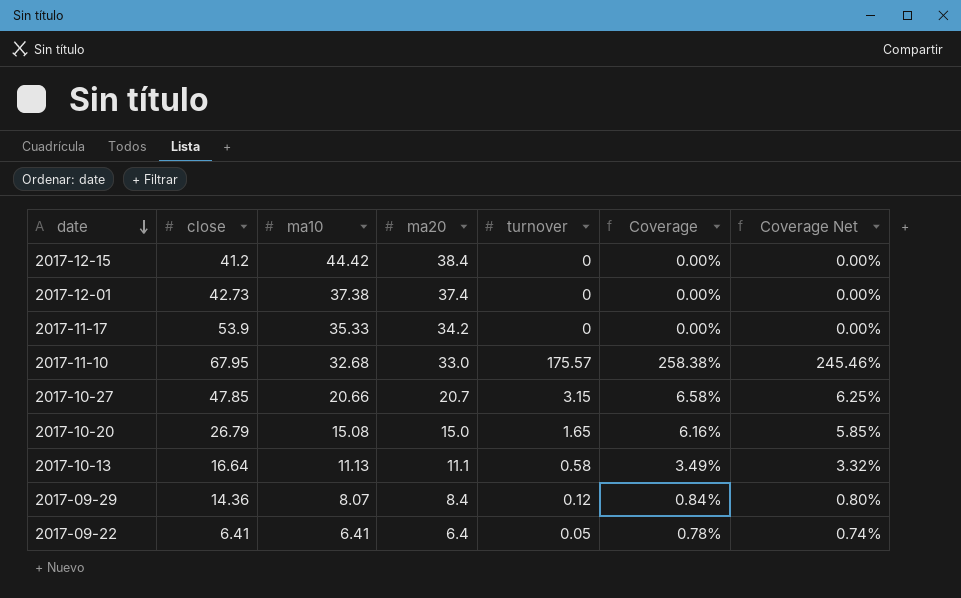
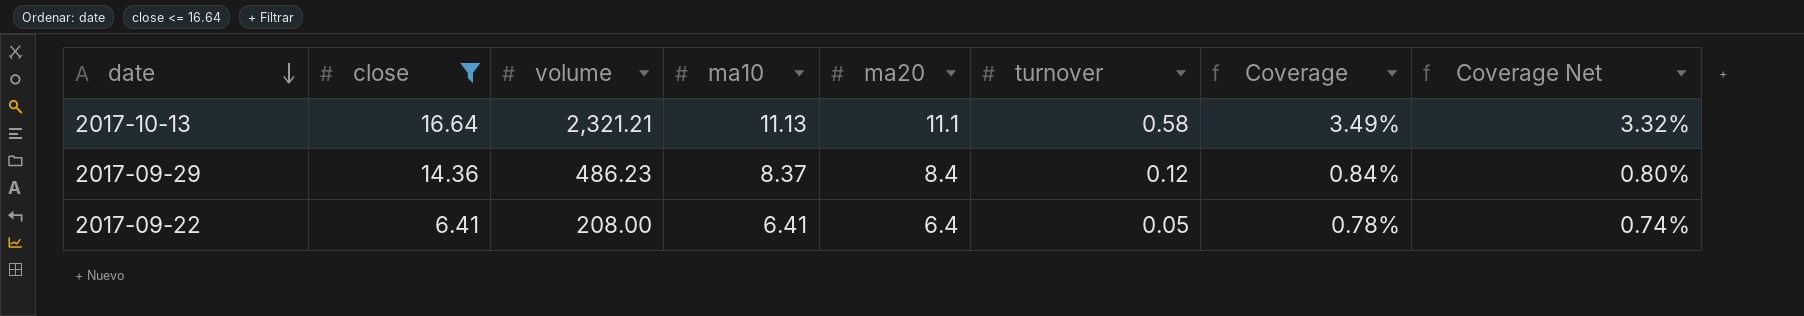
filter: none -> close <= 16.64
column volume | position: none -> 3
2017-09-29 | ma10: 8.07 -> 8.37

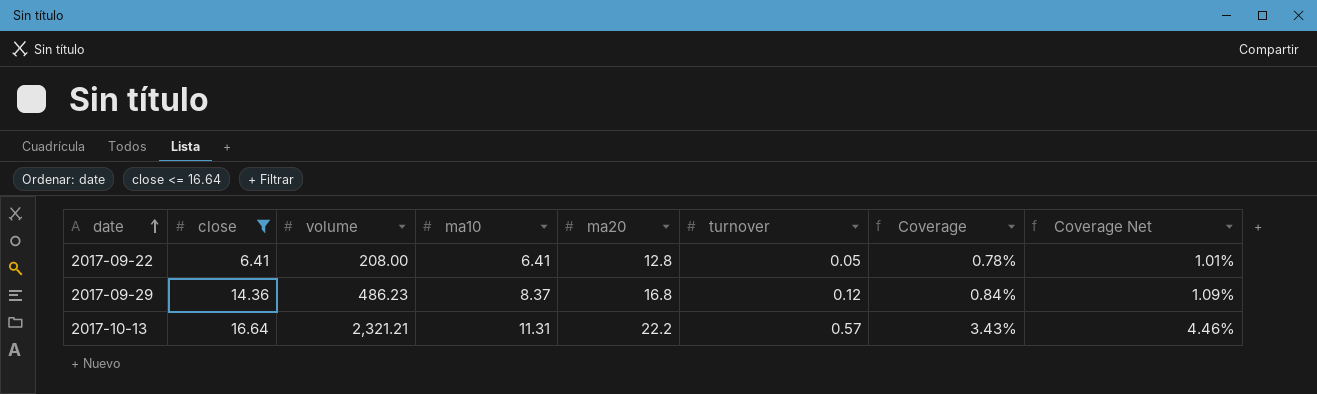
row order: date descending -> date ascending
column Coverage Net | formula: [Coverage] * 0.95 -> [Coverage] * 1.3
2017-09-22 | ma20: 6.4 -> 12.8
2017-09-29 | ma20: 8.4 -> 16.8
2017-10-13 | ma10: 11.13 -> 11.31
2017-10-13 | ma20: 11.1 -> 22.2
2017-10-13 | turnover: 0.58 -> 0.57
2017-10-13 | Coverage: 3.49% -> 3.43%

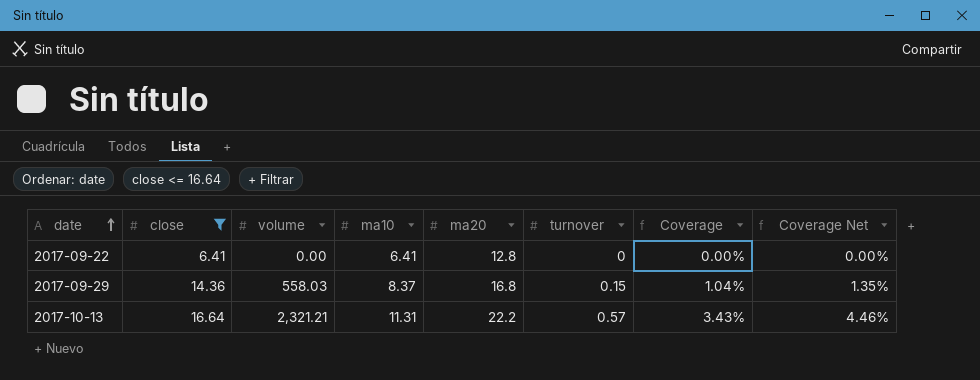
2017-09-22 | volume: 208.00 -> 0.00
2017-09-22 | turnover: 0.05 -> 0
2017-09-22 | Coverage: 0.78% -> 0.00%
2017-09-22 | Coverage Net: 1.01% -> 0.00%
2017-09-29 | volume: 486.23 -> 558.03
2017-09-29 | turnover: 0.12 -> 0.15
2017-09-29 | Coverage: 0.84% -> 1.04%
2017-09-29 | Coverage Net: 1.09% -> 1.35%

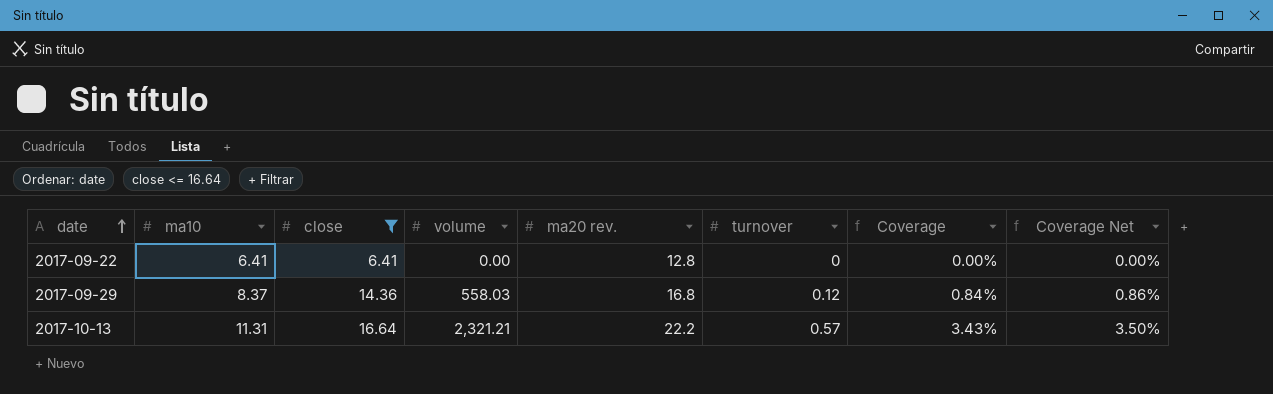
column ma10 | position: 4 -> 2
column name: ma20 -> ma20 rev.
column Coverage Net | formula: [Coverage] * 1.3 -> [Coverage] * 1.02
2017-09-29 | turnover: 0.15 -> 0.12
2017-09-29 | Coverage: 1.04% -> 0.84%

